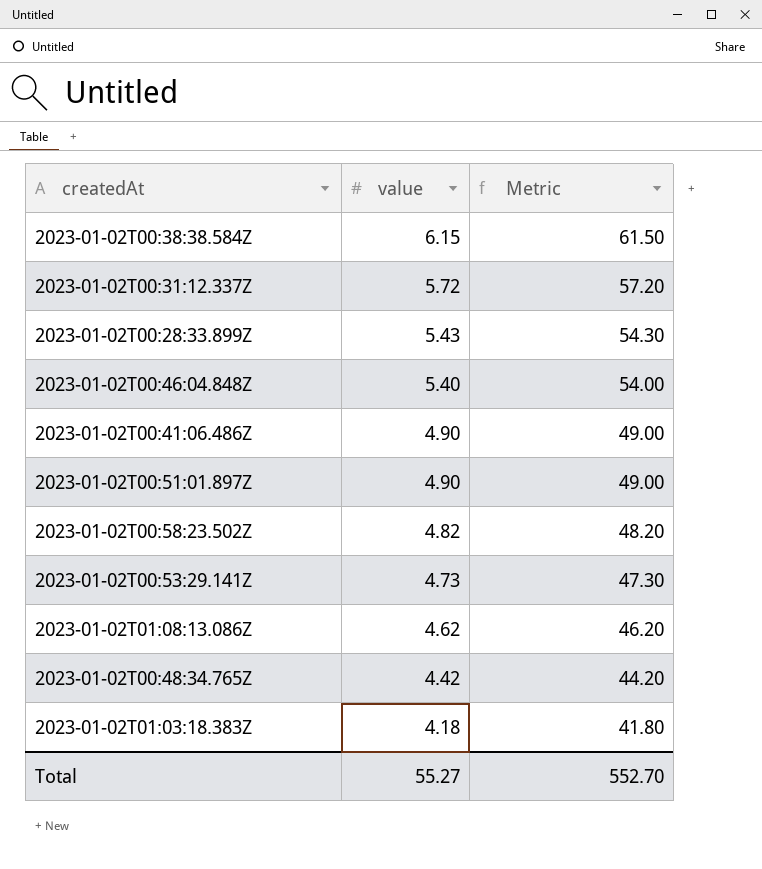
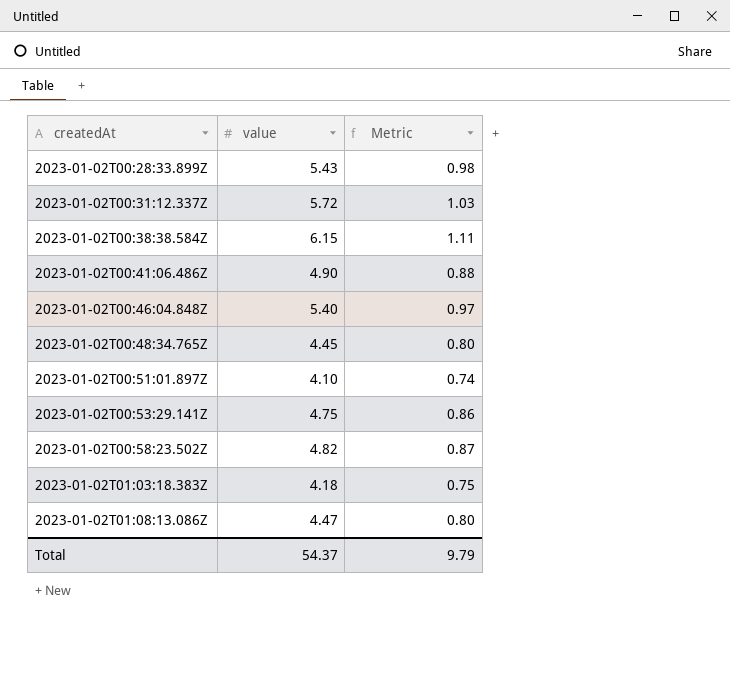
row order: value descending -> createdAt ascending
column Metric | formula: [value] * 10 -> [value] * 0.18
2023-01-02T00:48:34.765Z | value: 4.42 -> 4.45
2023-01-02T00:51:01.897Z | value: 4.90 -> 4.10
2023-01-02T00:53:29.141Z | value: 4.73 -> 4.75
2023-01-02T01:08:13.086Z | value: 4.62 -> 4.47
Total | value: 55.27 -> 54.37
Total | Metric: 552.70 -> 9.79

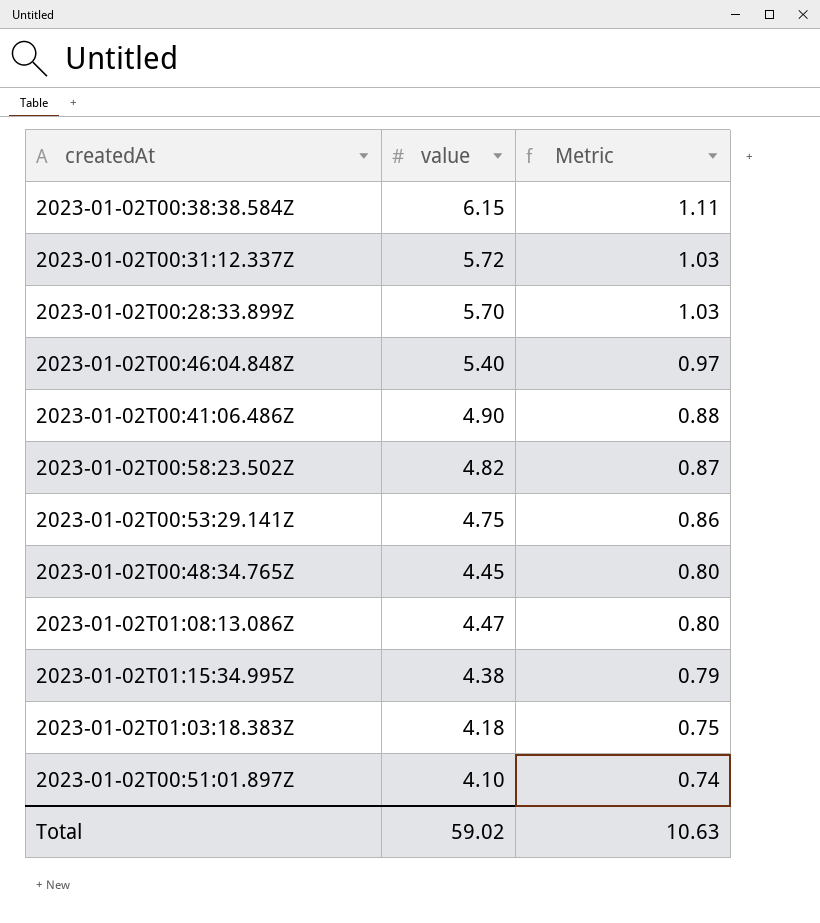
row order: createdAt ascending -> Metric descending
2023-01-02T00:28:33.899Z | value: 5.43 -> 5.70
2023-01-02T00:28:33.899Z | Metric: 0.98 -> 1.03
row 2023-01-02T01:15:34.995Z: none -> 4.38 | 0.79
Total | value: 54.37 -> 59.02
Total | Metric: 9.79 -> 10.63

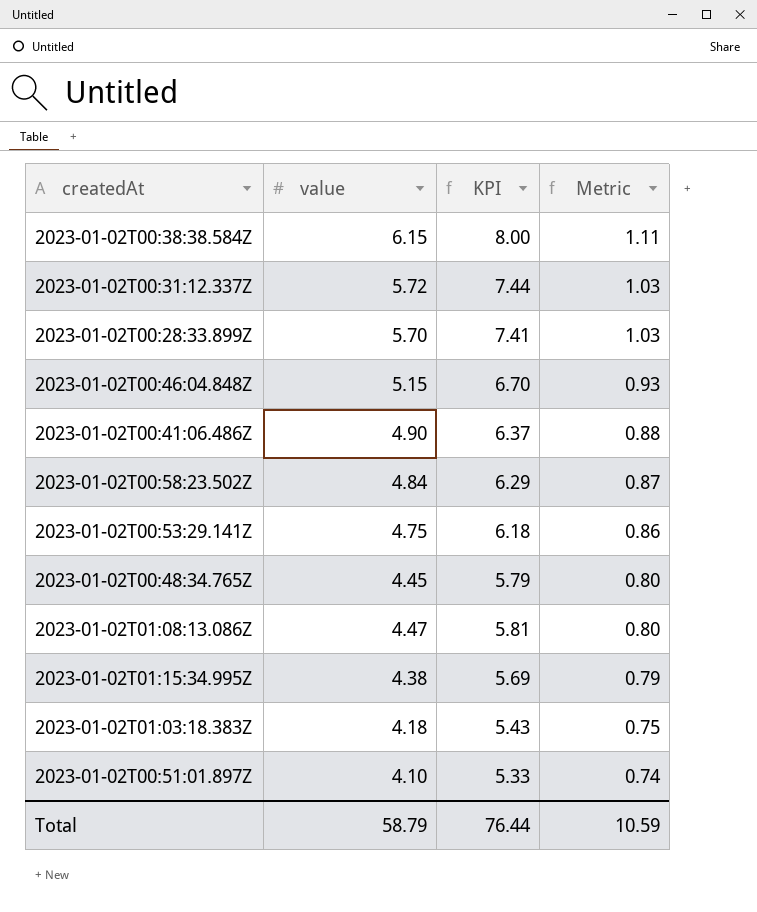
column KPI | formula: none -> [value] * 1.3
2023-01-02T00:46:04.848Z | value: 5.40 -> 5.15
2023-01-02T00:46:04.848Z | Metric: 0.97 -> 0.93
2023-01-02T00:58:23.502Z | value: 4.82 -> 4.84
Total | value: 59.02 -> 58.79
Total | Metric: 10.63 -> 10.59

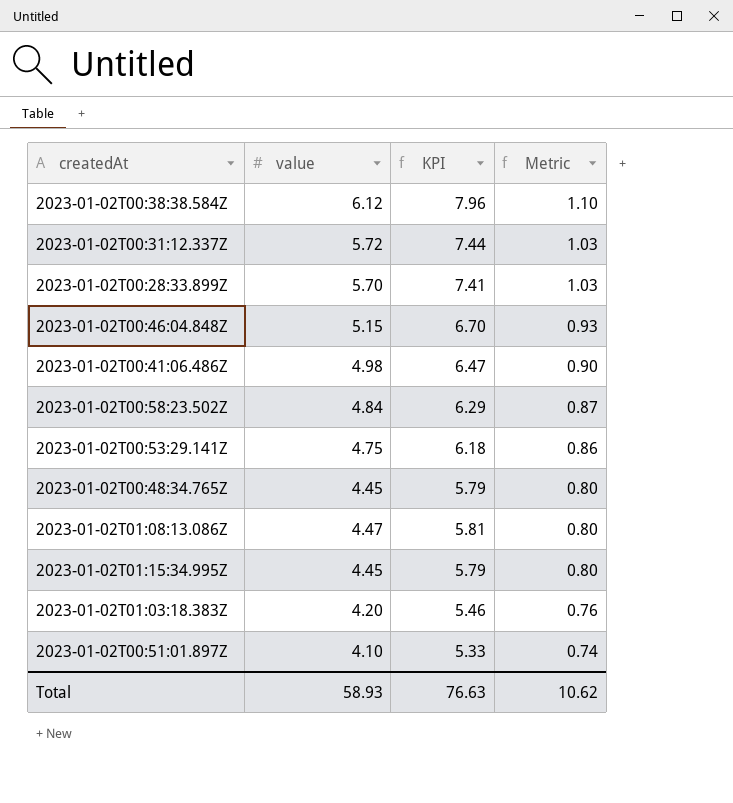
2023-01-02T00:38:38.584Z | value: 6.15 -> 6.12
2023-01-02T00:38:38.584Z | KPI: 8.00 -> 7.96
2023-01-02T00:38:38.584Z | Metric: 1.11 -> 1.10
2023-01-02T00:41:06.486Z | value: 4.90 -> 4.98
2023-01-02T00:41:06.486Z | KPI: 6.37 -> 6.47
2023-01-02T00:41:06.486Z | Metric: 0.88 -> 0.90
2023-01-02T01:15:34.995Z | value: 4.38 -> 4.45
2023-01-02T01:15:34.995Z | KPI: 5.69 -> 5.79
2023-01-02T01:15:34.995Z | Metric: 0.79 -> 0.80
2023-01-02T01:03:18.383Z | value: 4.18 -> 4.20
2023-01-02T01:03:18.383Z | KPI: 5.43 -> 5.46
2023-01-02T01:03:18.383Z | Metric: 0.75 -> 0.76
Total | value: 58.79 -> 58.93
Total | KPI: 76.44 -> 76.63
Total | Metric: 10.59 -> 10.62

